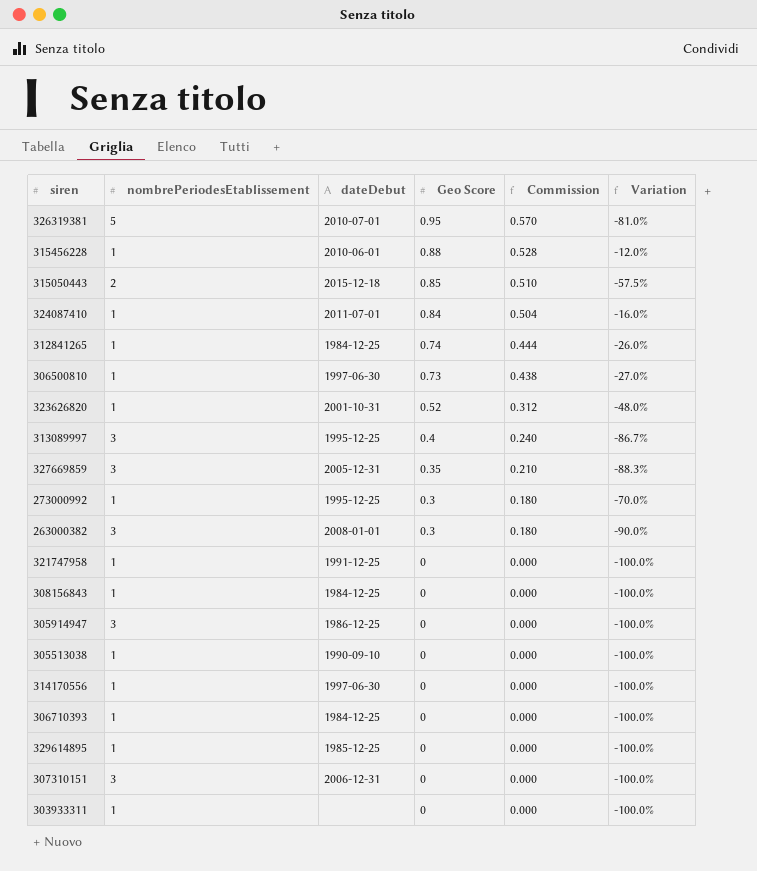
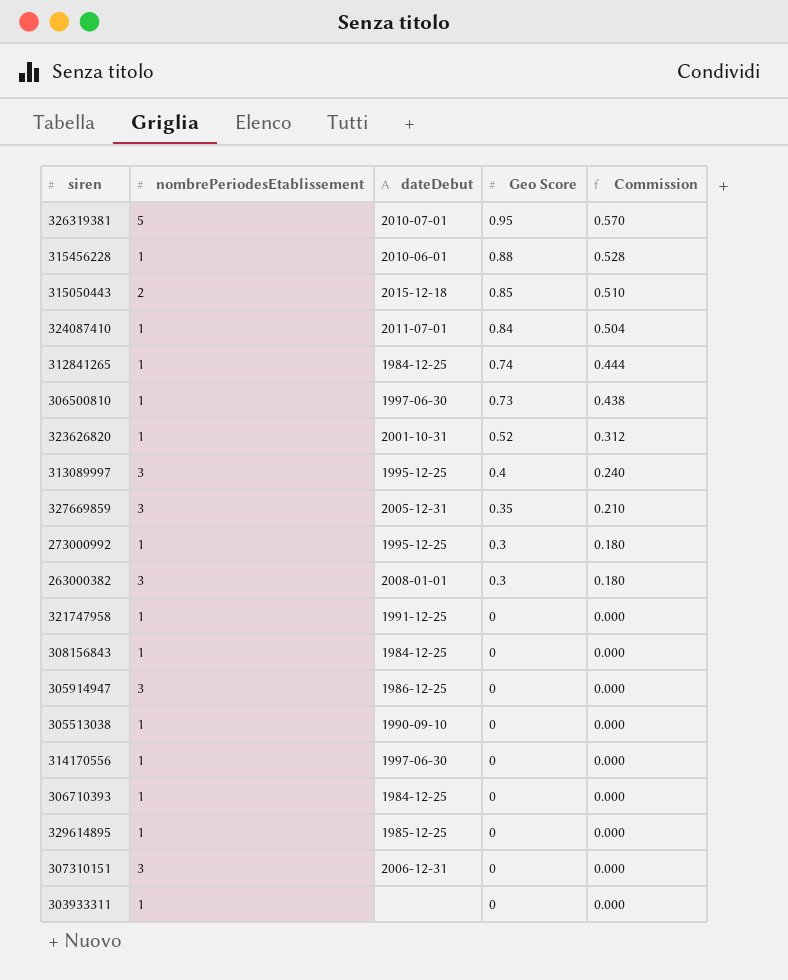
column Variation | formula: ([Geo Score] - [nombrePeriodesEtablissement]) / [nombrePeriodesEtablissement] -> none

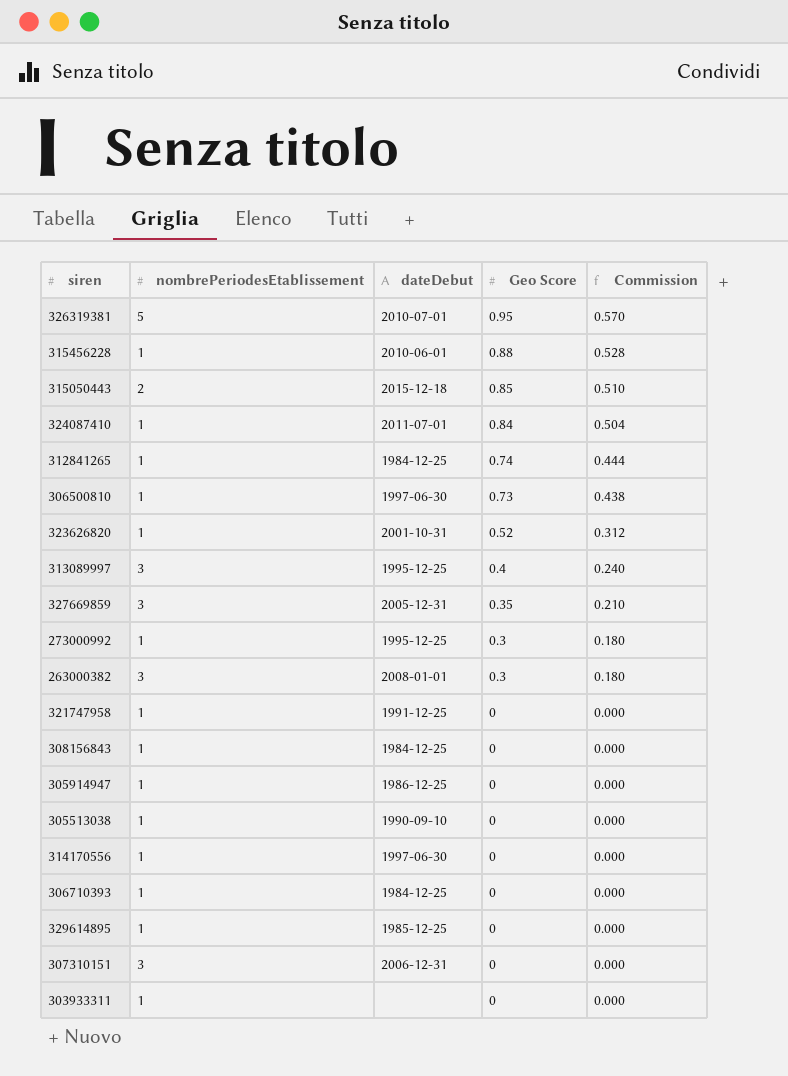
305914947 | nombrePeriodesEtablissement: 3 -> 1

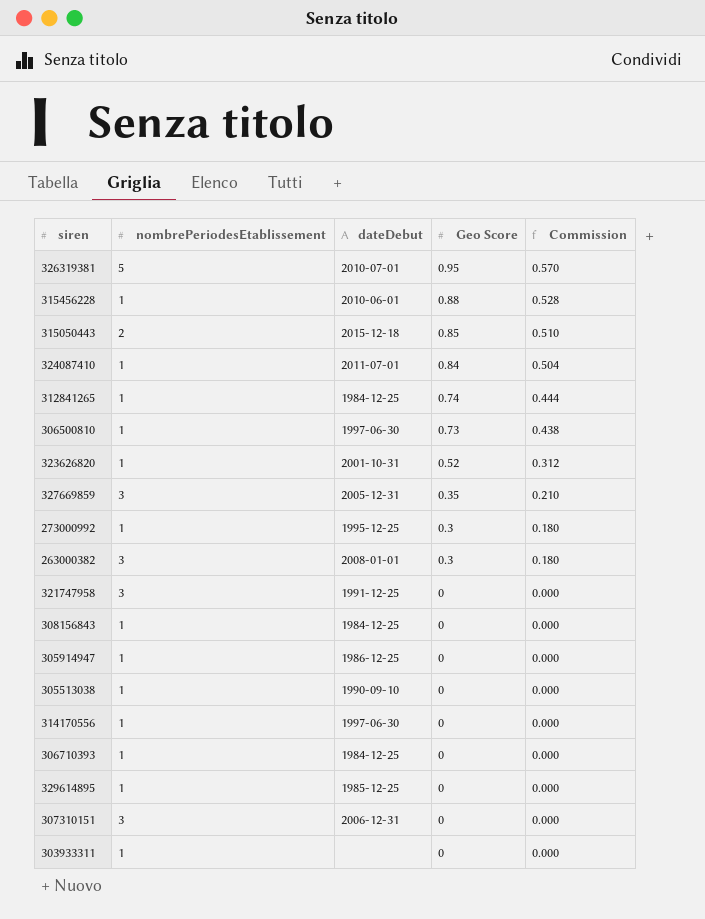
row 313089997: 3 | 1995-12-25 | 0.4 | 0.240 -> none
321747958 | nombrePeriodesEtablissement: 1 -> 3

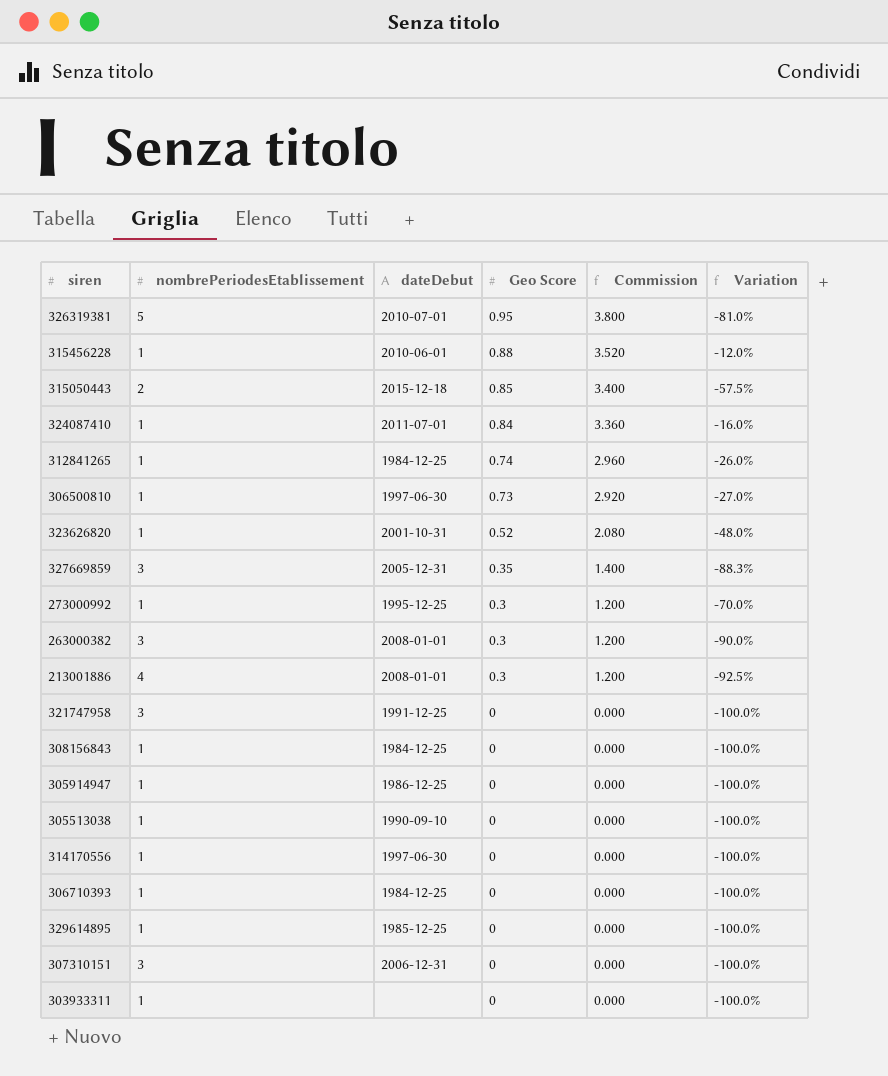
column Commission | formula: [Geo Score] * 0.6 -> [Geo Score] * 4
column Variation | formula: none -> ([Geo Score] - [nombrePeriodesEtablissement]) / [nombrePeriodesEtablissement]
row 213001886: none -> 4 | 2008-01-01 | 0.3 | 1.200 | -92.5%

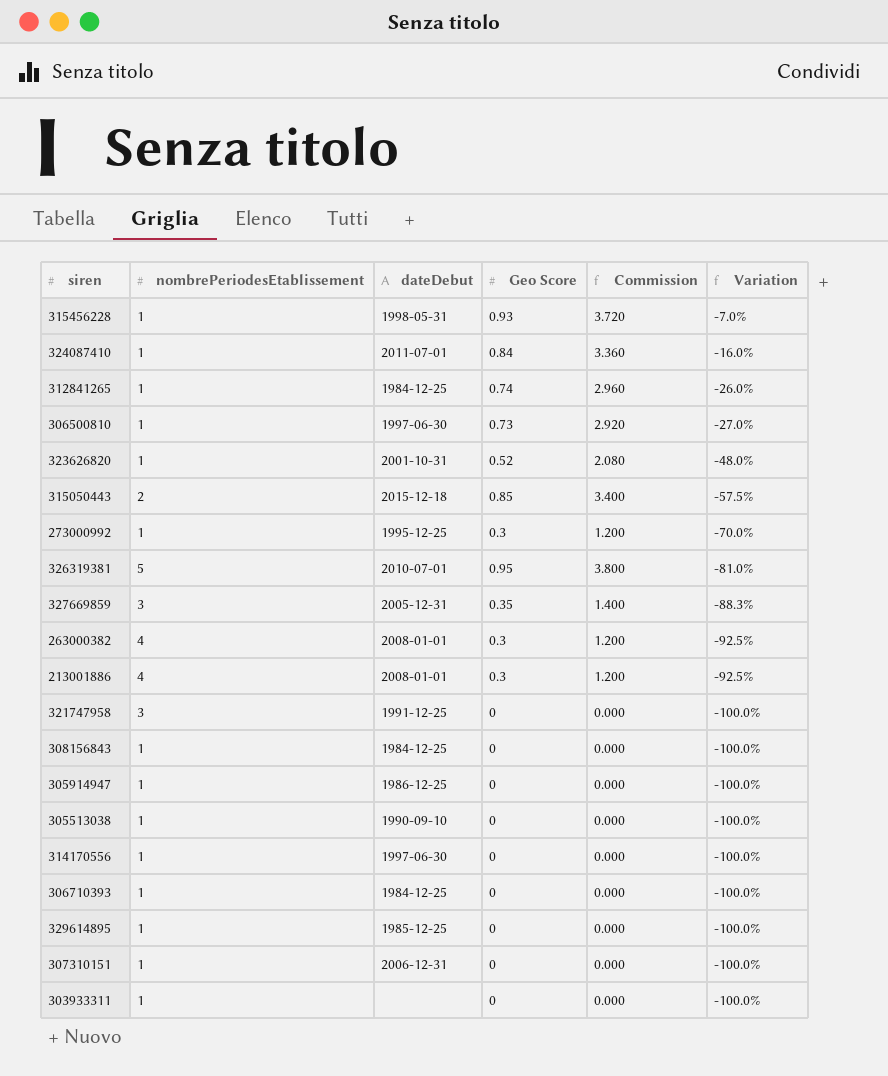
row order: Geo Score descending -> Variation descending
315456228 | dateDebut: 2010-06-01 -> 1998-05-31
315456228 | Geo Score: 0.88 -> 0.93
315456228 | Commission: 3.520 -> 3.720
315456228 | Variation: -12.0% -> -7.0%
263000382 | nombrePeriodesEtablissement: 3 -> 4
263000382 | Variation: -90.0% -> -92.5%
307310151 | nombrePeriodesEtablissement: 3 -> 1

